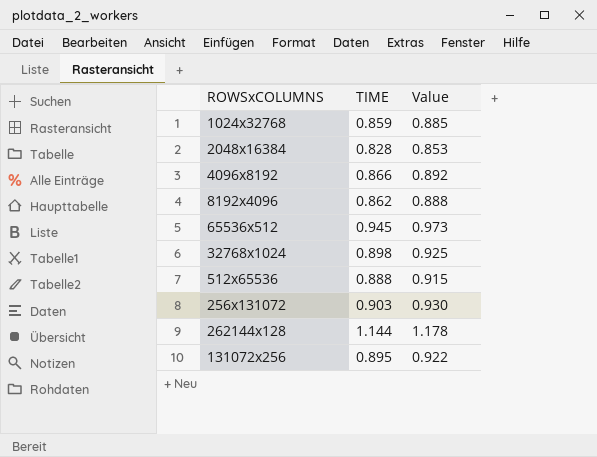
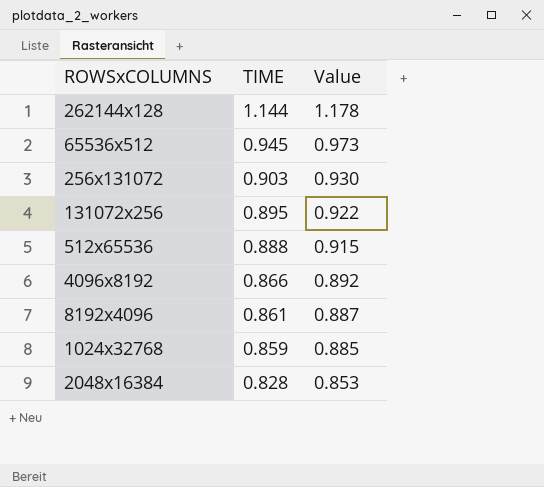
row order: none -> TIME descending
row 32768x1024: 0.898 | 0.925 -> none
8192x4096 | TIME: 0.862 -> 0.861
8192x4096 | Value: 0.888 -> 0.887

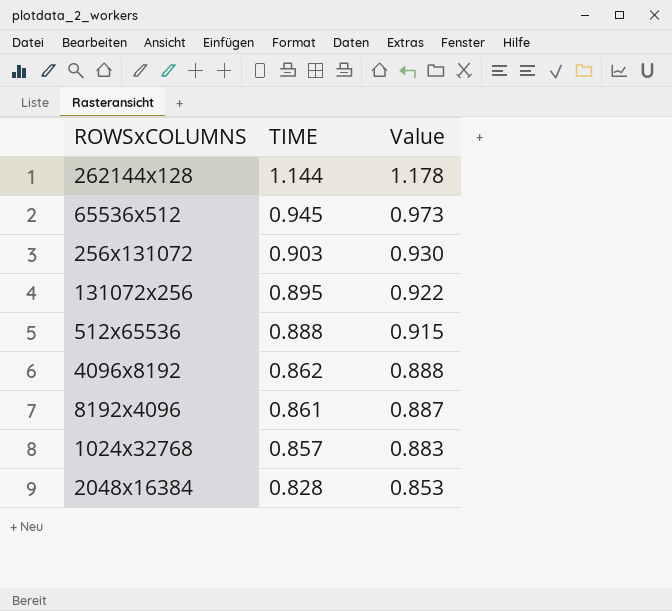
4096x8192 | TIME: 0.866 -> 0.862
4096x8192 | Value: 0.892 -> 0.888
1024x32768 | TIME: 0.859 -> 0.857
1024x32768 | Value: 0.885 -> 0.883

